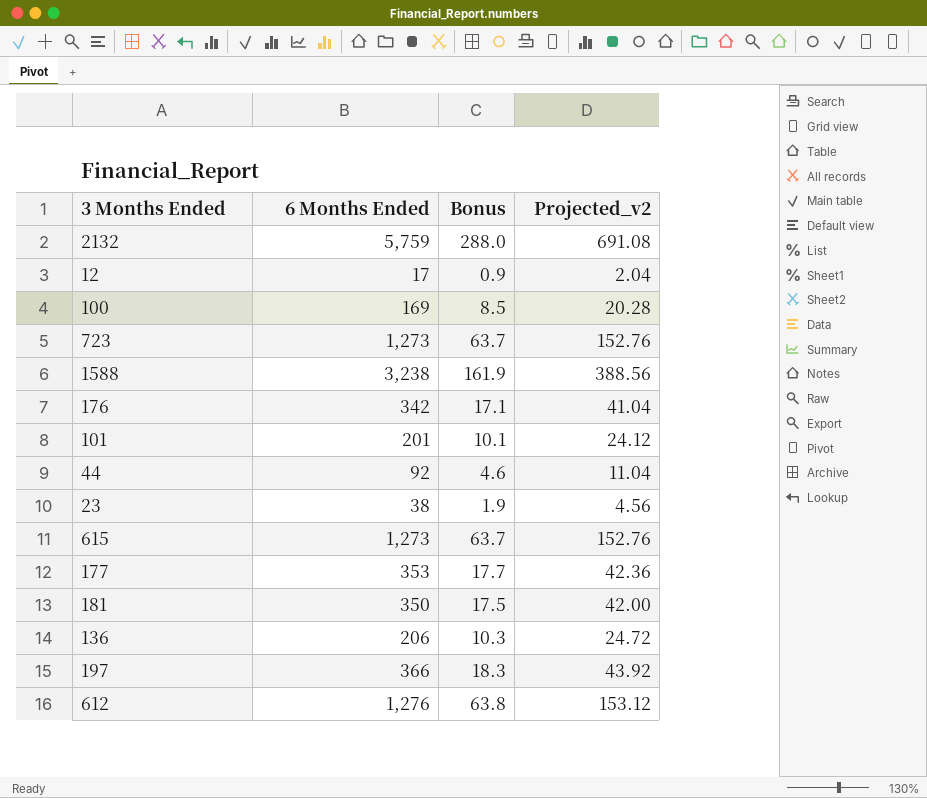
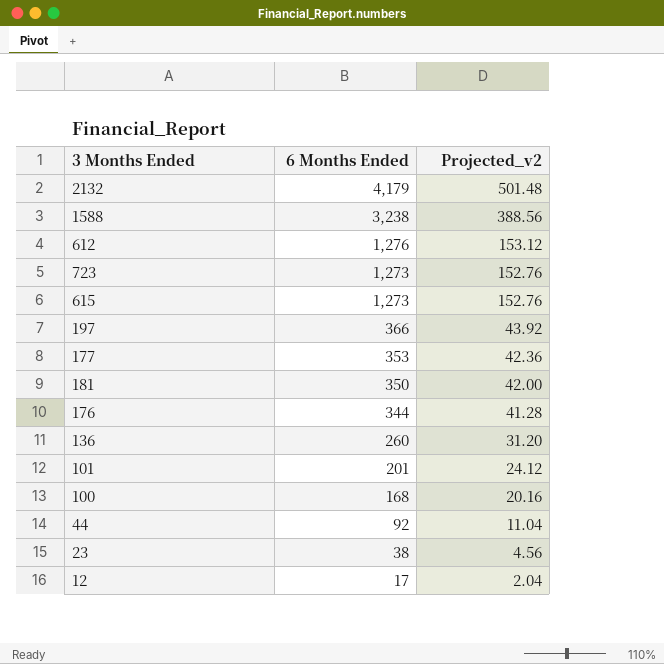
row order: none -> 6 Months Ended descending
column Bonus | formula: [6 Months Ended] * 0.05 -> none
2132 | 6 Months Ended: 5,759 -> 4,179
2132 | Projected_v2: 691.08 -> 501.48
176 | 6 Months Ended: 342 -> 344
176 | Projected_v2: 41.04 -> 41.28
136 | 6 Months Ended: 206 -> 260
136 | Projected_v2: 24.72 -> 31.20
100 | 6 Months Ended: 169 -> 168
100 | Projected_v2: 20.28 -> 20.16

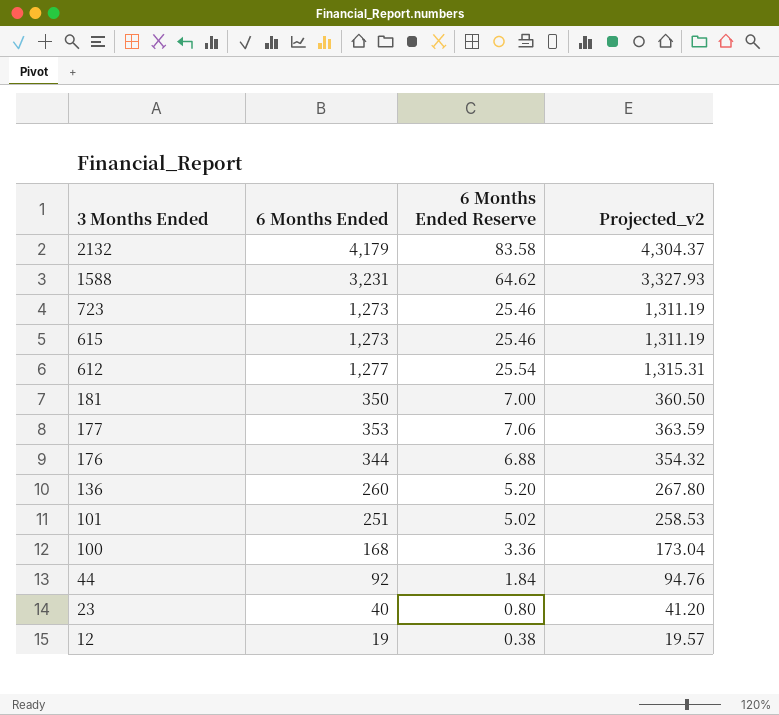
row order: 6 Months Ended descending -> 3 Months Ended descending
column 6 Months Ended Reserve | formula: none -> [6 Months Ended] * 0.02
column Projected_v2 | formula: [6 Months Ended] * 0.12 -> [6 Months Ended] * 1.03
row 197: 366 | 43.92 -> none
1588 | 6 Months Ended: 3,238 -> 3,231
612 | 6 Months Ended: 1,276 -> 1,277
101 | 6 Months Ended: 201 -> 251
23 | 6 Months Ended: 38 -> 40
12 | 6 Months Ended: 17 -> 19

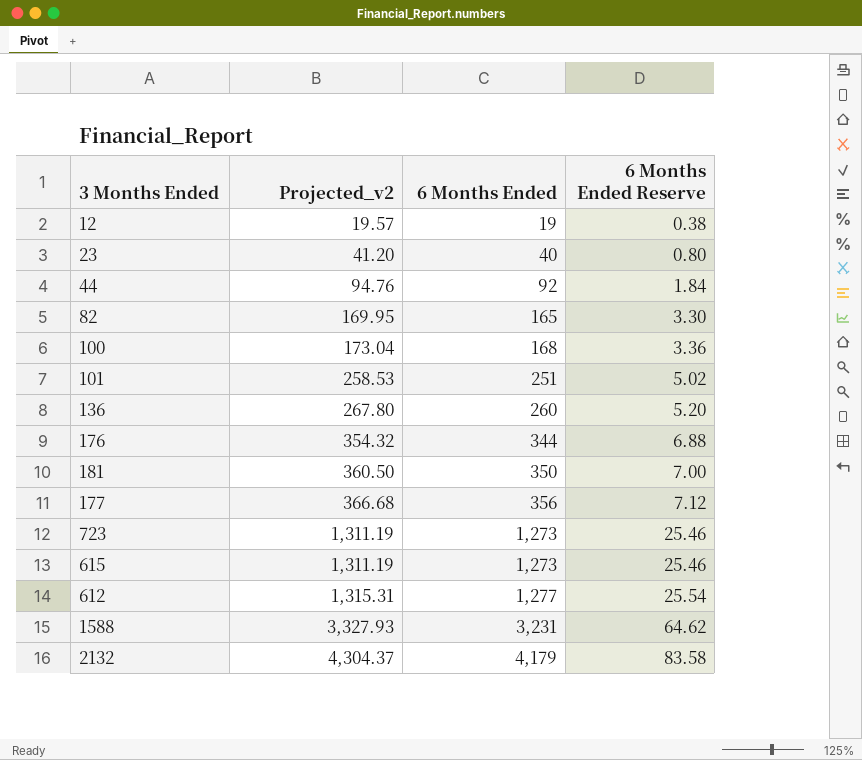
row order: 3 Months Ended descending -> Projected_v2 ascending
column Projected_v2 | position: 4 -> 2
row 82: none -> 169.95 | 165 | 3.30
177 | Projected_v2: 363.59 -> 366.68
177 | 6 Months Ended: 353 -> 356
177 | 6 Months Ended Reserve: 7.06 -> 7.12

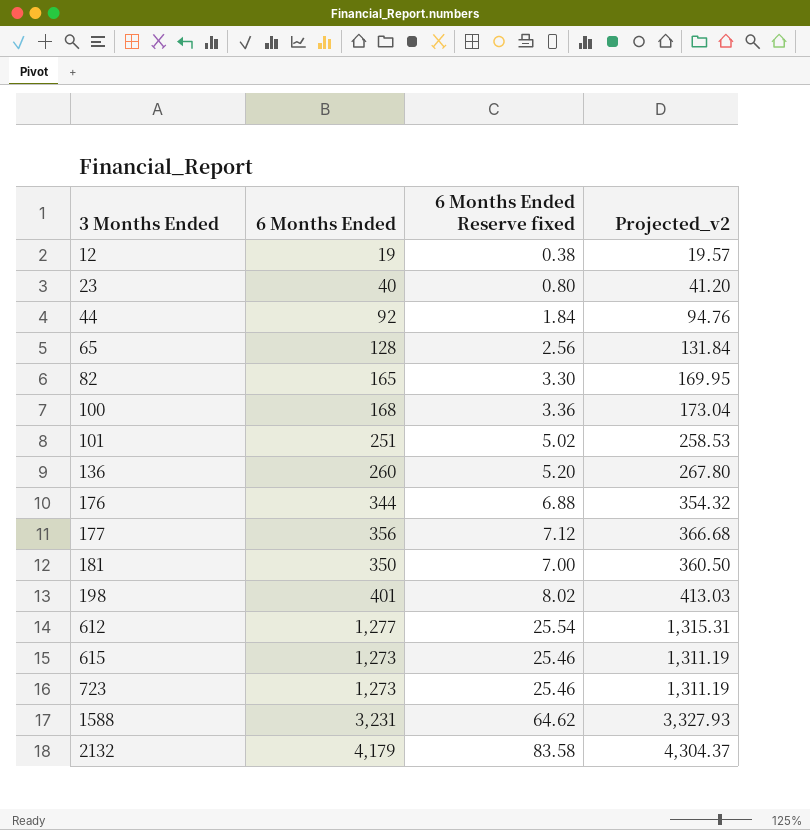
row order: Projected_v2 ascending -> 3 Months Ended ascending
column name: 6 Months Ended Reserve -> 6 Months Ended Reserve fixed
column Projected_v2 | position: 2 -> 4
row 65: none -> 128 | 2.56 | 131.84
row 198: none -> 401 | 8.02 | 413.03

